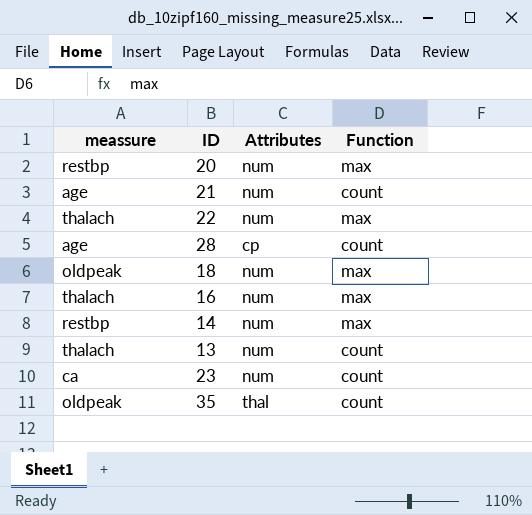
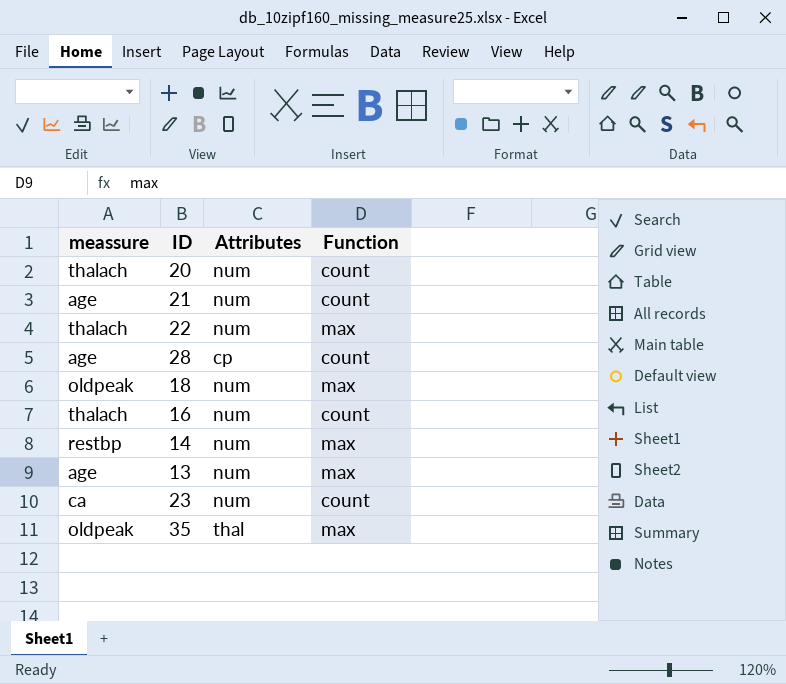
20 | meassure: restbp -> thalach
20 | Function: max -> count
16 | Function: max -> count
13 | meassure: thalach -> age
13 | Function: count -> max
35 | Function: count -> max

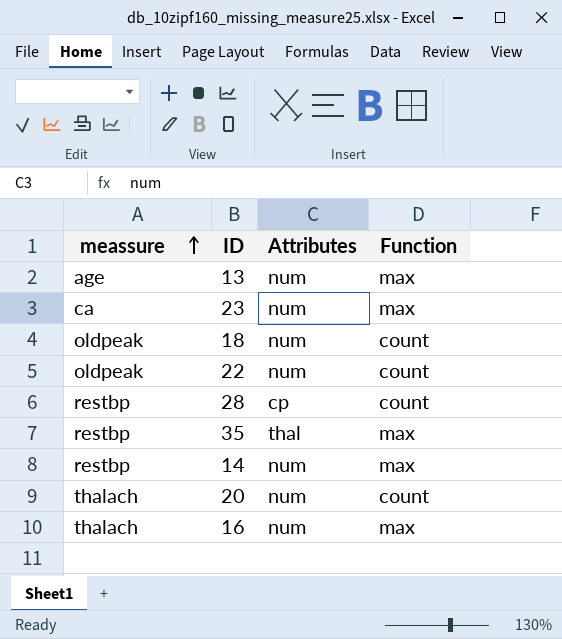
row order: none -> meassure ascending
row 21: age | num | count -> none
23 | Function: count -> max
18 | Function: max -> count
22 | meassure: thalach -> oldpeak
22 | Function: max -> count
28 | meassure: age -> restbp
35 | meassure: oldpeak -> restbp
16 | Function: count -> max

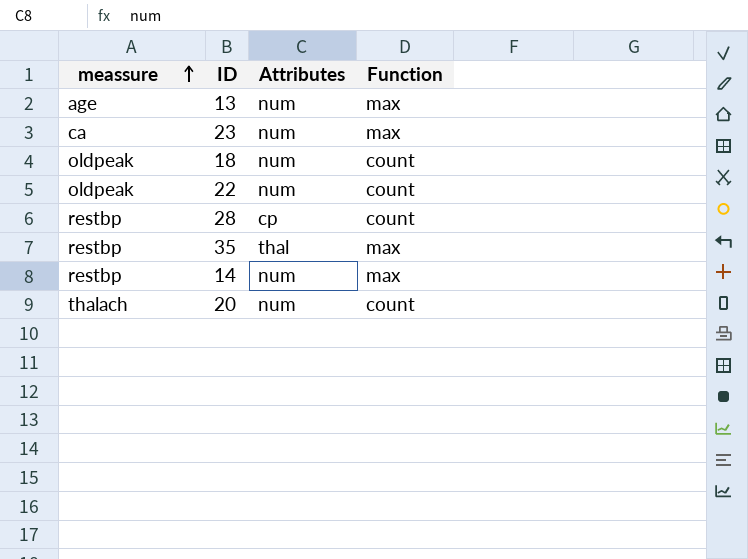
row 16: thalach | num | max -> none

